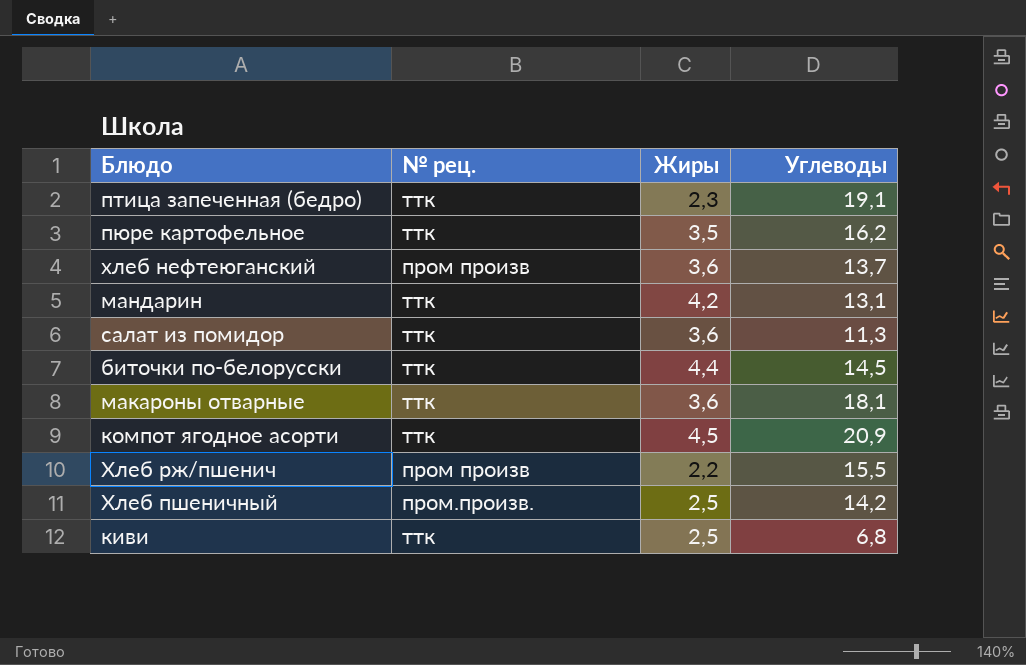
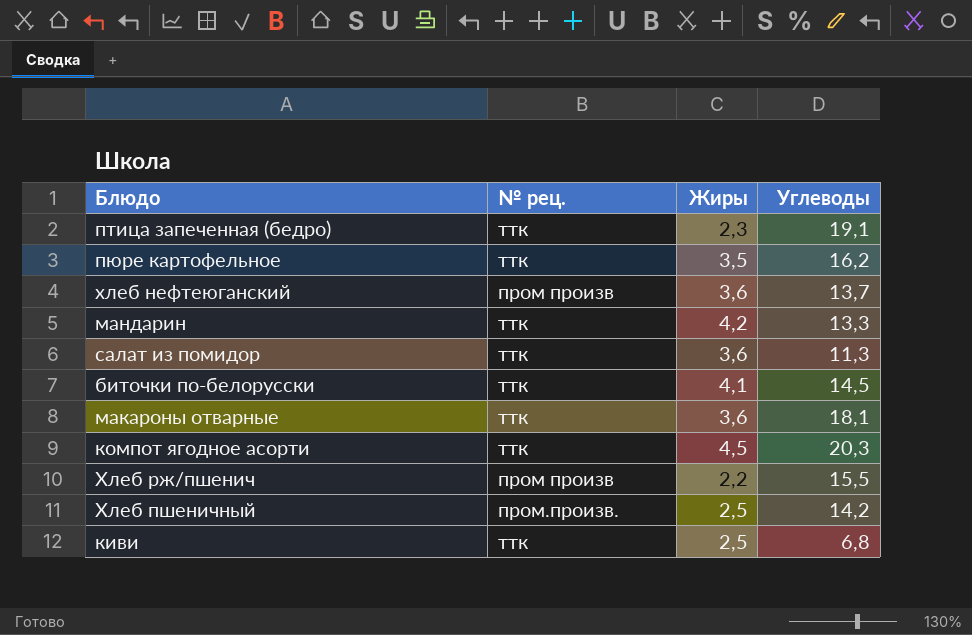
мандарин | Углеводы: 13,1 -> 13,3
биточки по-белорусски | Жиры: 4,4 -> 4,1
компот ягодное асорти | Углеводы: 20,9 -> 20,3

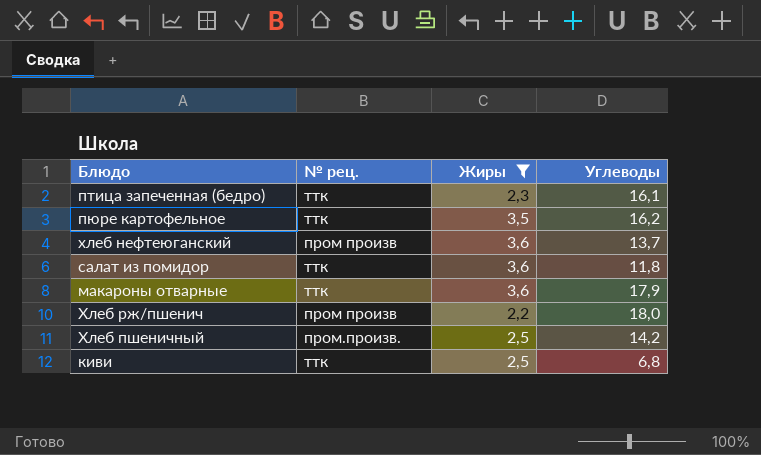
filter: none -> Жиры <= 3,6
птица запеченная (бедро) | Углеводы: 19,1 -> 16,1
салат из помидор | Углеводы: 11,3 -> 11,8
макароны отварные | Углеводы: 18,1 -> 17,9
Хлеб рж/пшенич | Углеводы: 15,5 -> 18,0

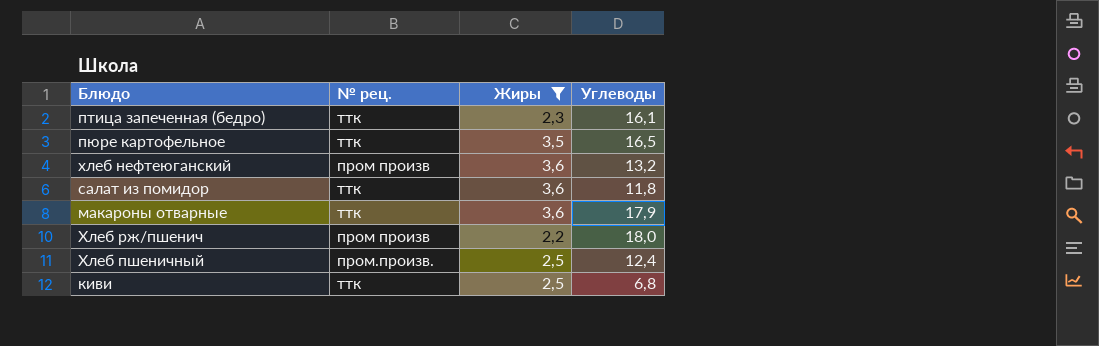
пюре картофельное | Углеводы: 16,2 -> 16,5
хлеб нефтеюганский | Углеводы: 13,7 -> 13,2
Хлеб пшеничный | Углеводы: 14,2 -> 12,4

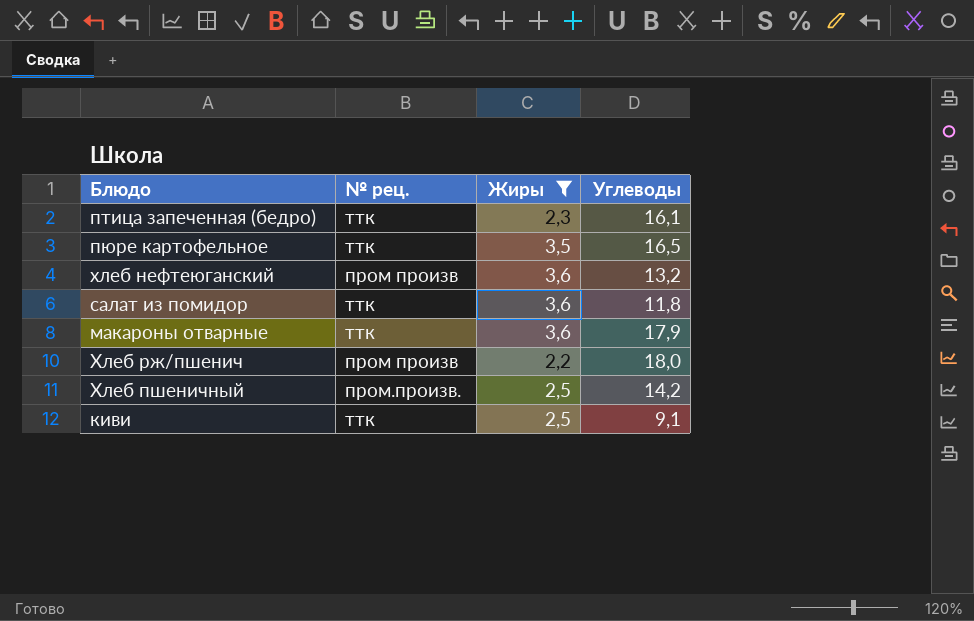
Хлеб пшеничный | Углеводы: 12,4 -> 14,2
киви | Углеводы: 6,8 -> 9,1

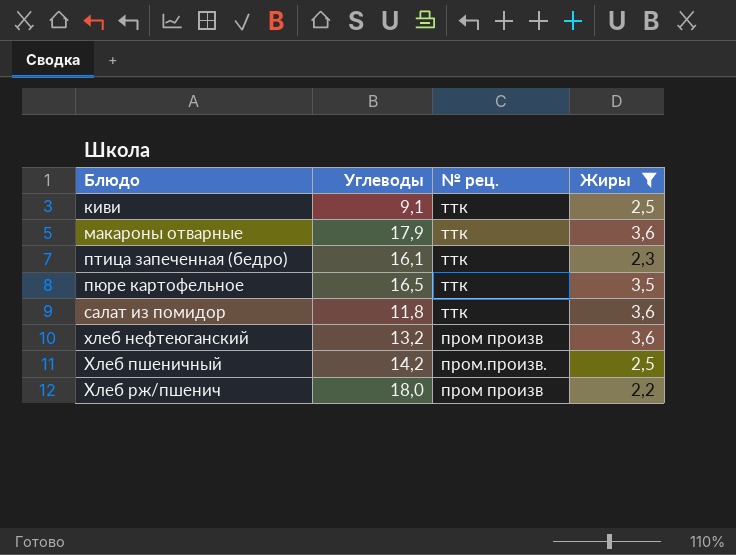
row order: none -> Блюдо ascending
column Углеводы | position: 4 -> 2

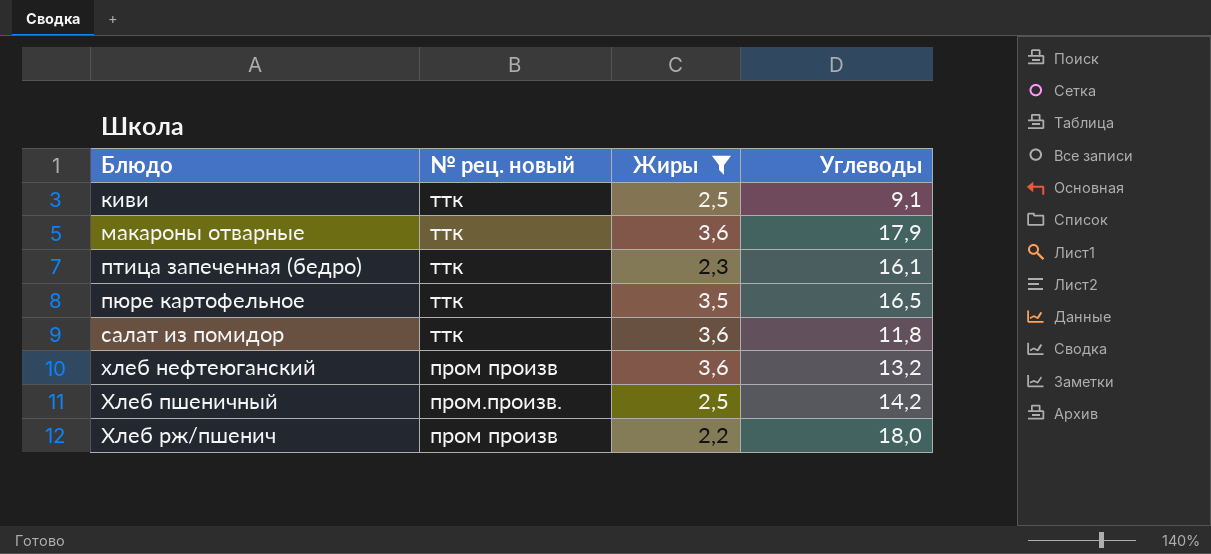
column name: № рец. -> № рец. новый
column Углеводы | position: 2 -> 4

